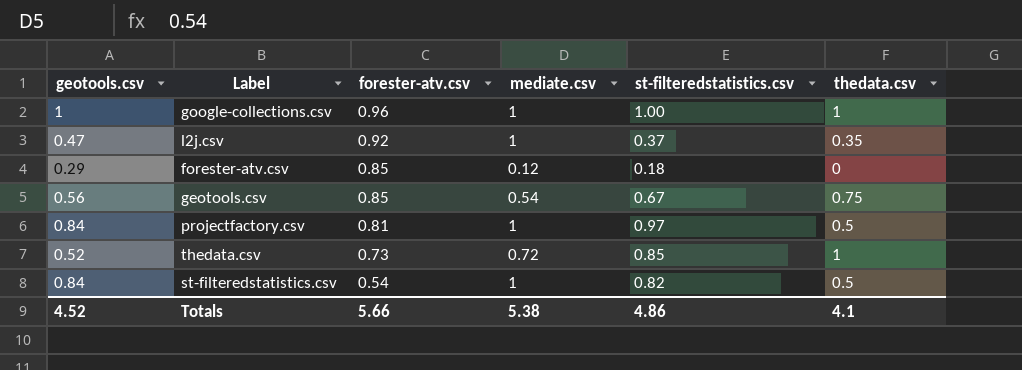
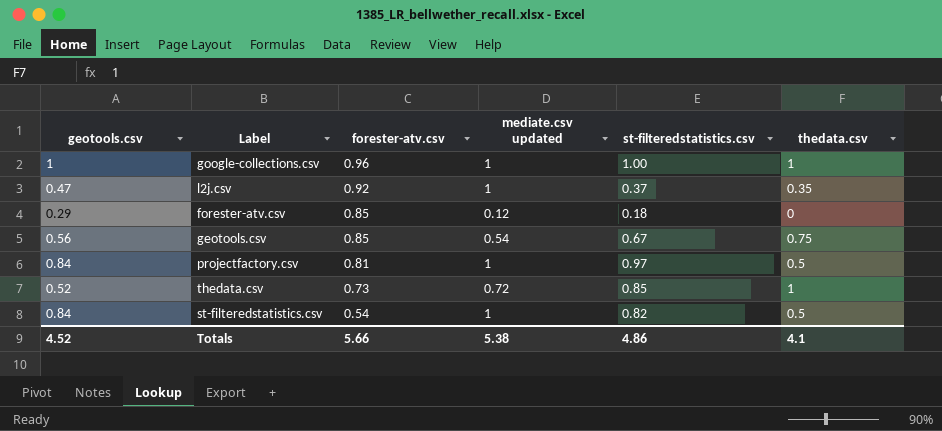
column name: mediate.csv -> mediate.csv updated

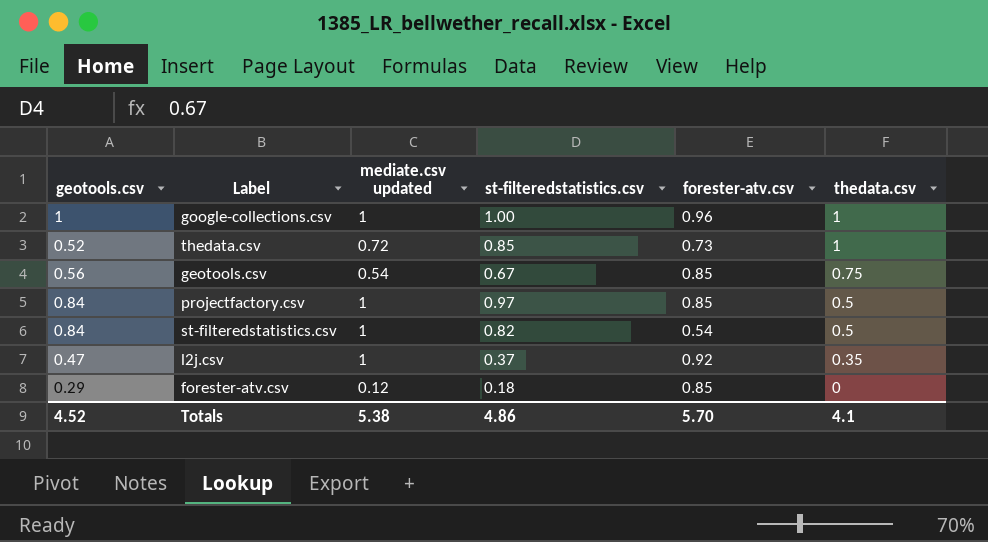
row order: forester-atv.csv descending -> thedata.csv descending
column forester-atv.csv | position: 3 -> 5
projectfactory.csv | forester-atv.csv: 0.81 -> 0.85
Totals | forester-atv.csv: 5.66 -> 5.70

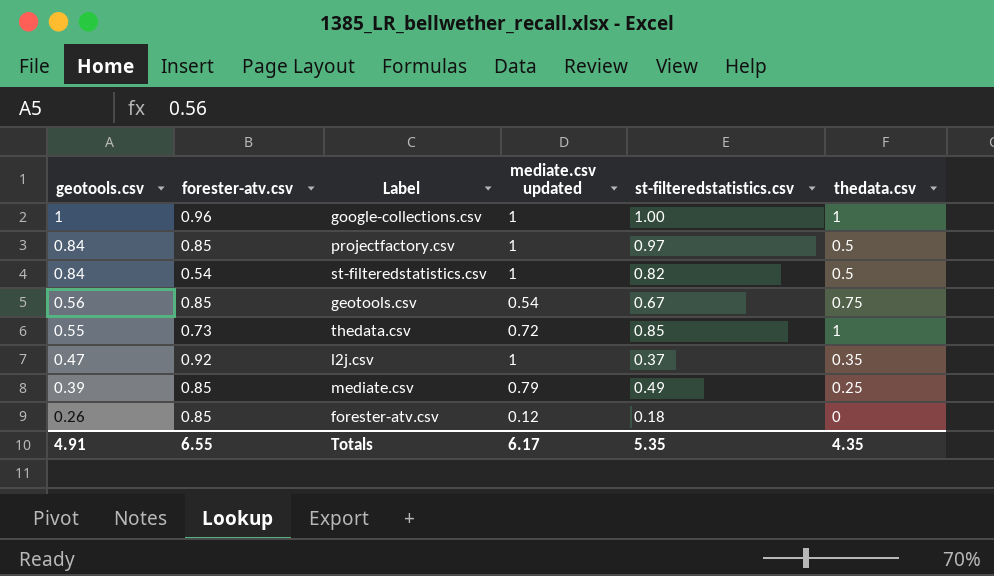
row order: thedata.csv descending -> geotools.csv descending
column forester-atv.csv | position: 5 -> 2
thedata.csv | geotools.csv: 0.52 -> 0.55
row mediate.csv: none -> 0.39 | 0.85 | 0.79 | 0.49 | 0.25
forester-atv.csv | geotools.csv: 0.29 -> 0.26
Totals | geotools.csv: 4.52 -> 4.91
Totals | forester-atv.csv: 5.70 -> 6.55
Totals | mediate.csv updated: 5.38 -> 6.17
Totals | st-filteredstatistics.csv: 4.86 -> 5.35
Totals | thedata.csv: 4.1 -> 4.35

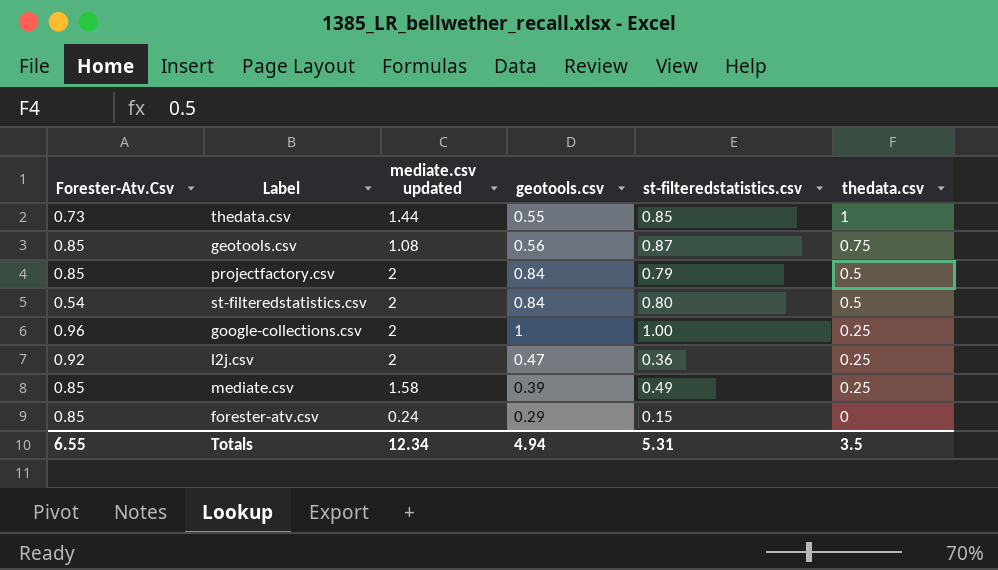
row order: geotools.csv descending -> thedata.csv descending
column name: forester-atv.csv -> Forester-Atv.Csv
column geotools.csv | position: 1 -> 4
thedata.csv | mediate.csv updated: 0.72 -> 1.44
geotools.csv | mediate.csv updated: 0.54 -> 1.08
geotools.csv | st-filteredstatistics.csv: 0.67 -> 0.87
projectfactory.csv | mediate.csv updated: 1 -> 2
projectfactory.csv | st-filteredstatistics.csv: 0.97 -> 0.79
st-filteredstatistics.csv | mediate.csv updated: 1 -> 2
st-filteredstatistics.csv | st-filteredstatistics.csv: 0.82 -> 0.80
google-collections.csv | mediate.csv updated: 1 -> 2
google-collections.csv | thedata.csv: 1 -> 0.25
l2j.csv | mediate.csv updated: 1 -> 2
l2j.csv | st-filteredstatistics.csv: 0.37 -> 0.36
l2j.csv | thedata.csv: 0.35 -> 0.25
mediate.csv | mediate.csv updated: 0.79 -> 1.58
forester-atv.csv | mediate.csv updated: 0.12 -> 0.24
forester-atv.csv | geotools.csv: 0.26 -> 0.29
forester-atv.csv | st-filteredstatistics.csv: 0.18 -> 0.15
Totals | mediate.csv updated: 6.17 -> 12.34
Totals | geotools.csv: 4.91 -> 4.94
Totals | st-filteredstatistics.csv: 5.35 -> 5.31
Totals | thedata.csv: 4.35 -> 3.5

